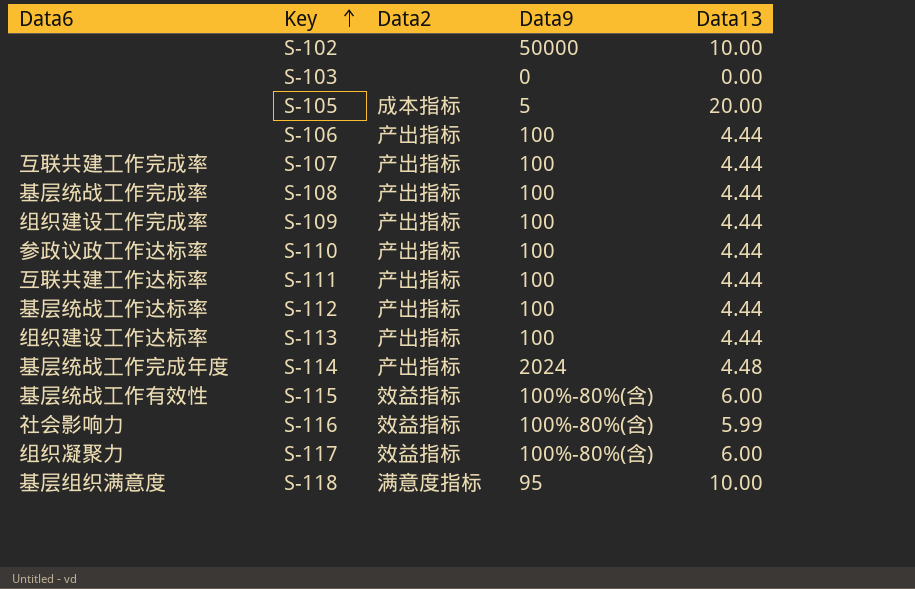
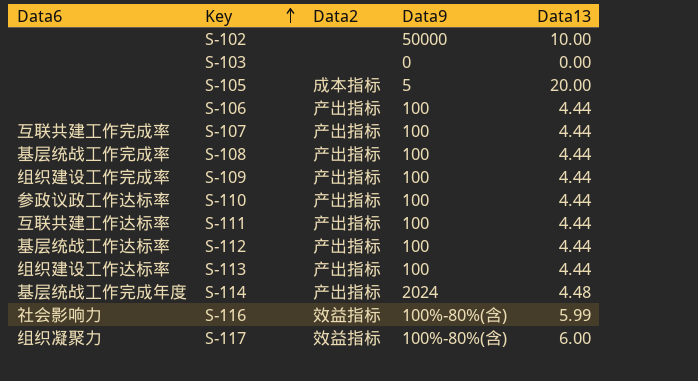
row S-115: 基层统战工作有效性 | 效益指标 | 100%-80%(含) | 6.00 -> none
row S-118: 基层组织满意度 | 满意度指标 | 95 | 10.00 -> none

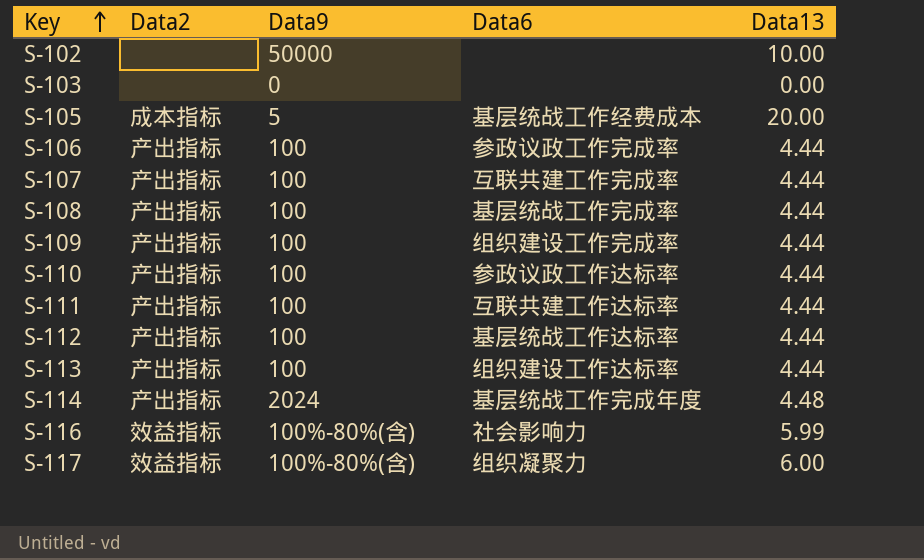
column Data6 | position: 1 -> 4
S-105 | Data6: none -> 基层统战工作经费成本
S-106 | Data6: none -> 参政议政工作完成率

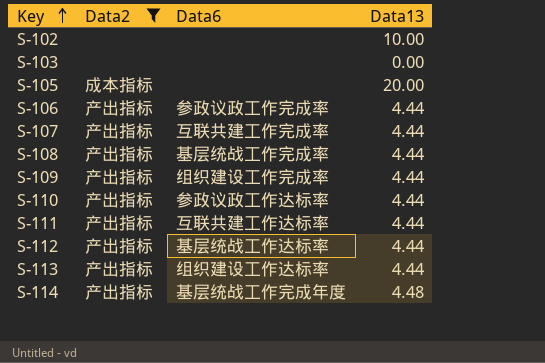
filter: none -> Data2 != 效益指标
column Data9 | position: 3 -> none
S-105 | Data6: 基层统战工作经费成本 -> none

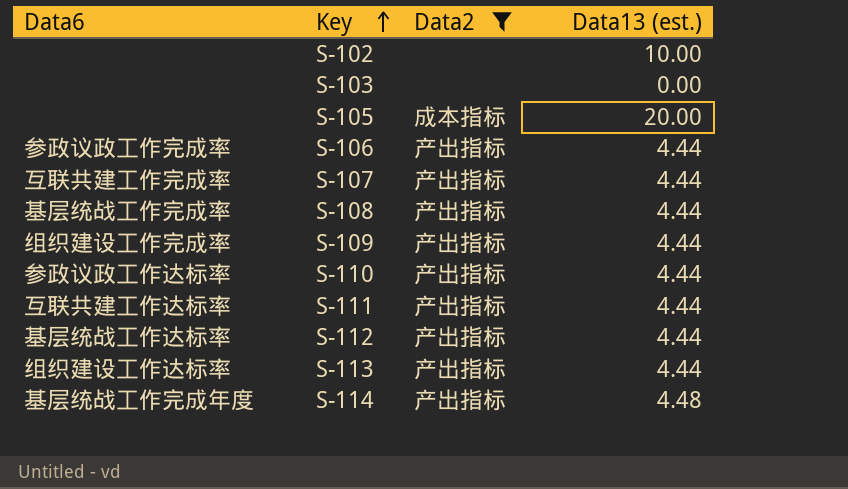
column Data6 | position: 3 -> 1
column name: Data13 -> Data13 (est.)

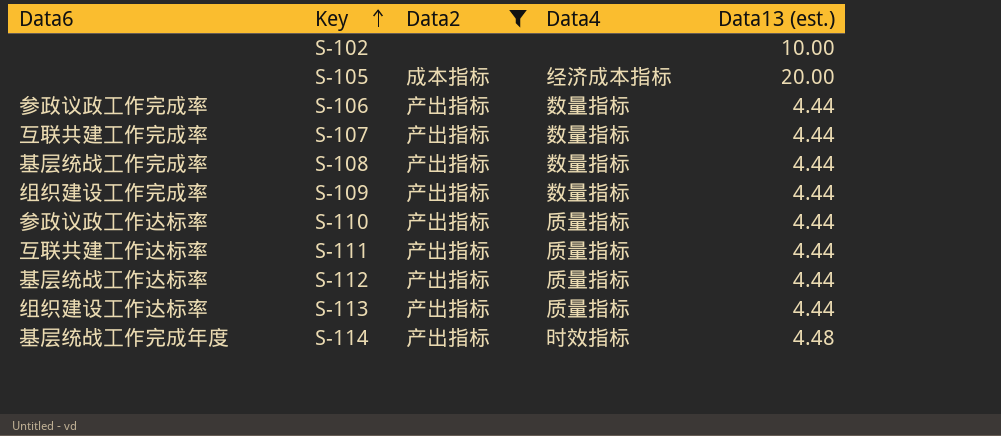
column Data4 | position: none -> 4
row S-103: none | none | 0.00 -> none

